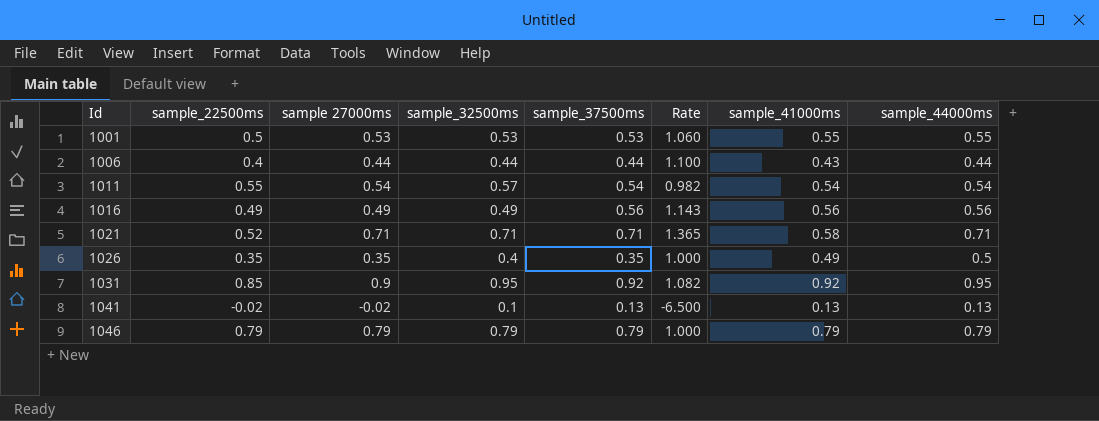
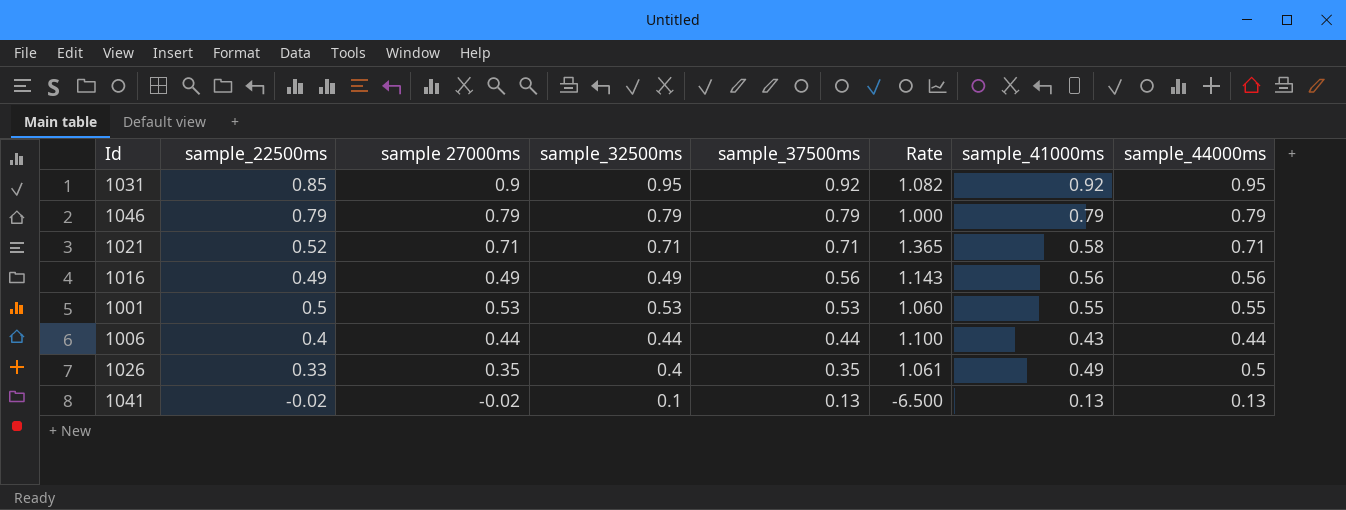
row order: Id ascending -> sample_37500ms descending
row 1011: 0.55 | 0.54 | 0.57 | 0.54 | 0.982 | 0.54 | 0.54 -> none
1026 | sample_22500ms: 0.35 -> 0.33
1026 | Rate: 1.000 -> 1.061

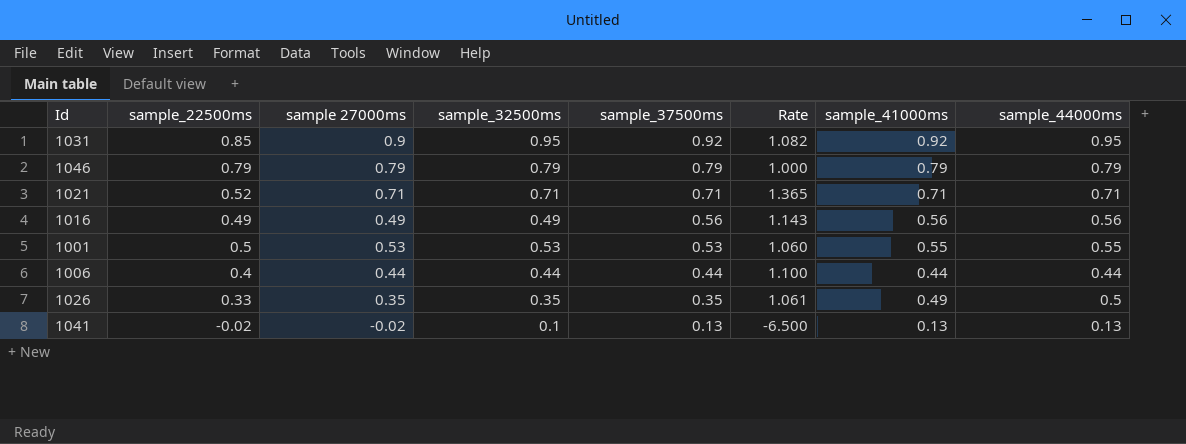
1021 | sample_41000ms: 0.58 -> 0.71
1006 | sample_41000ms: 0.43 -> 0.44
1026 | sample_32500ms: 0.4 -> 0.35

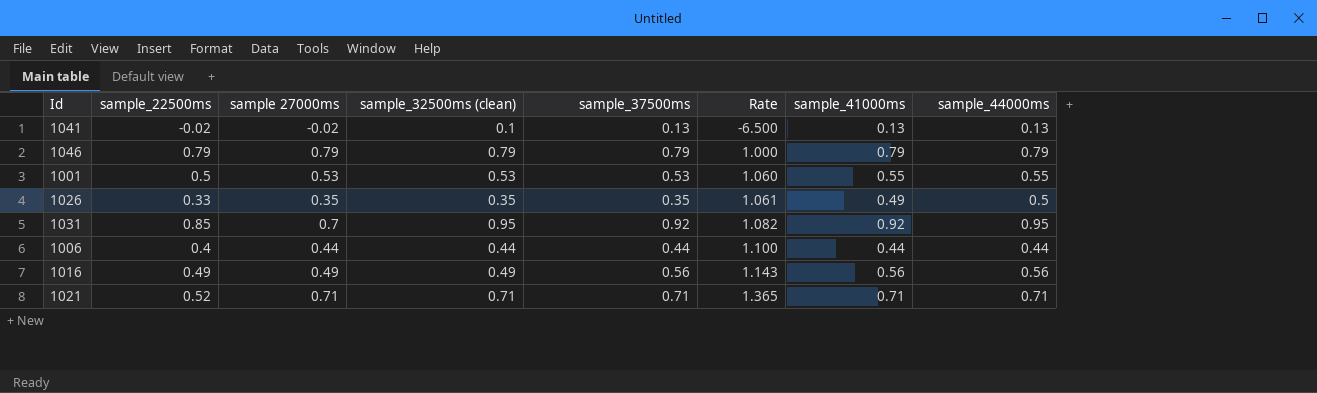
row order: sample_37500ms descending -> Rate ascending
column name: sample_32500ms -> sample_32500ms (clean)
1031 | sample 27000ms: 0.9 -> 0.7

